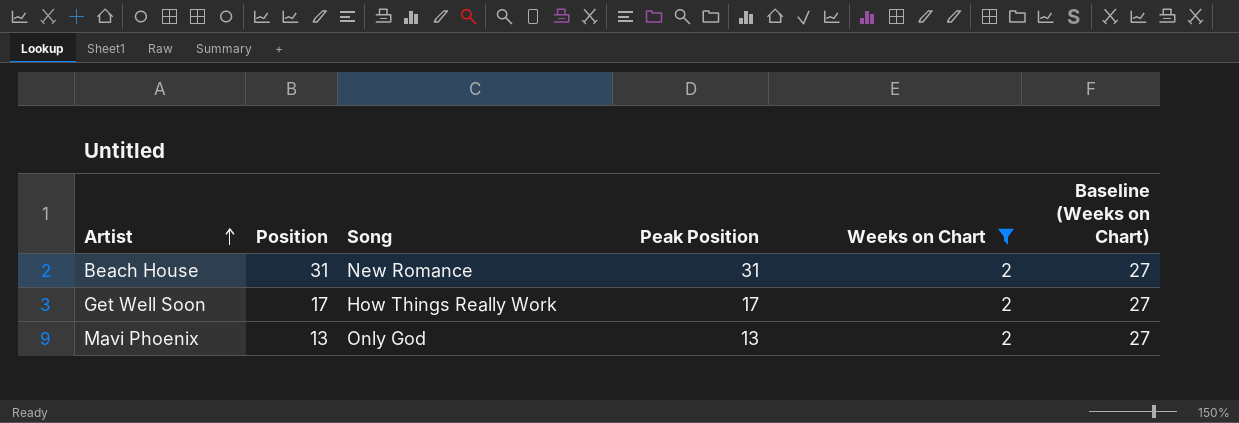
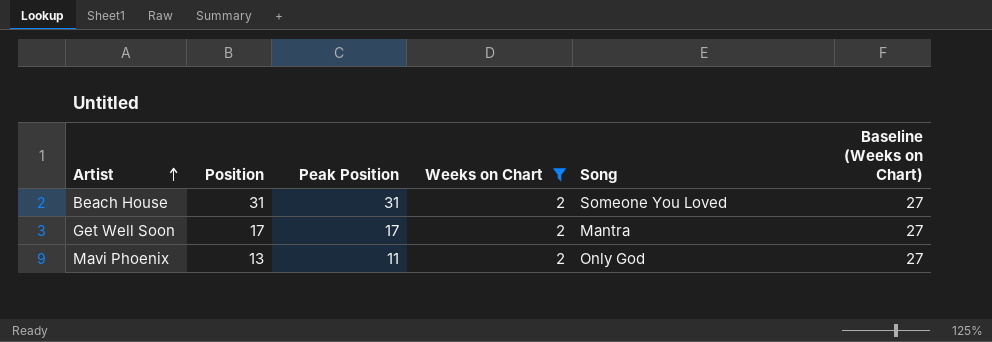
column Song | position: 3 -> 5
Beach House | Song: New Romance -> Someone You Loved
Get Well Soon | Song: How Things Really Work -> Mantra
Mavi Phoenix | Peak Position: 13 -> 11

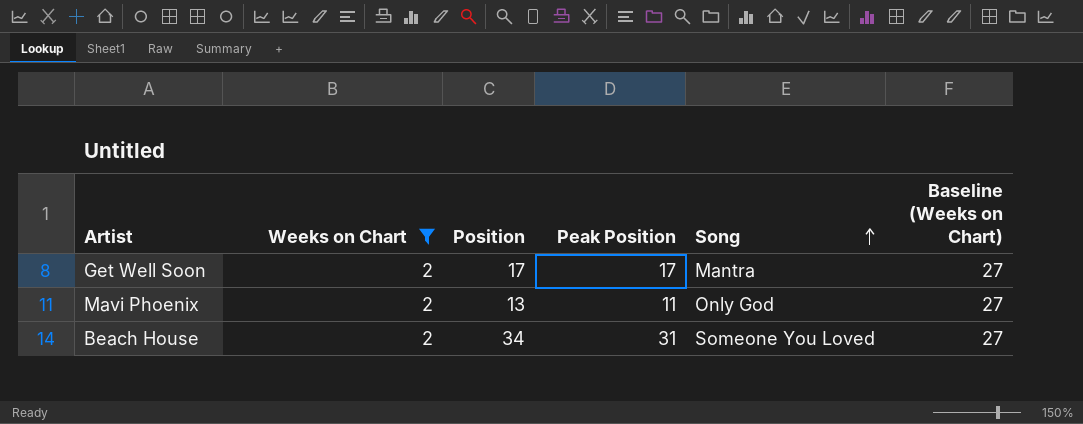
row order: Artist ascending -> Song ascending
column Weeks on Chart | position: 4 -> 2
Beach House | Position: 31 -> 34

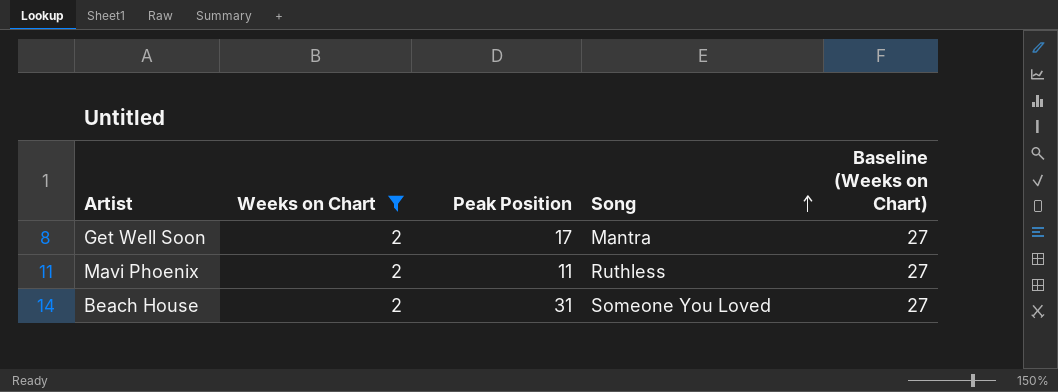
column Position | position: 3 -> none
Mavi Phoenix | Song: Only God -> Ruthless

